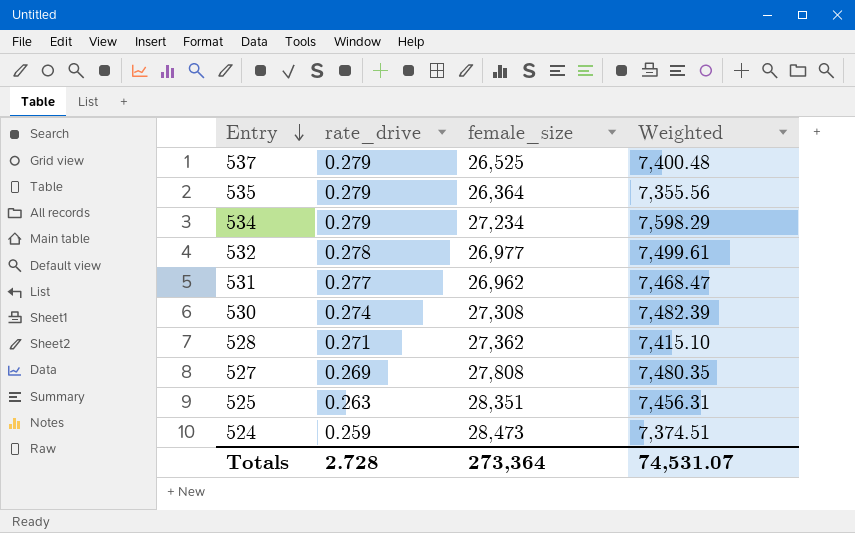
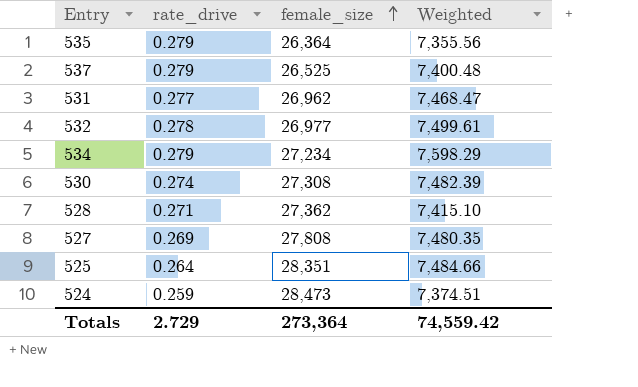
row order: Entry descending -> female_size ascending
525 | rate_drive: 0.263 -> 0.264
525 | Weighted: 7,456.31 -> 7,484.66
Totals | rate_drive: 2.728 -> 2.729
Totals | Weighted: 74,531.07 -> 74,559.42

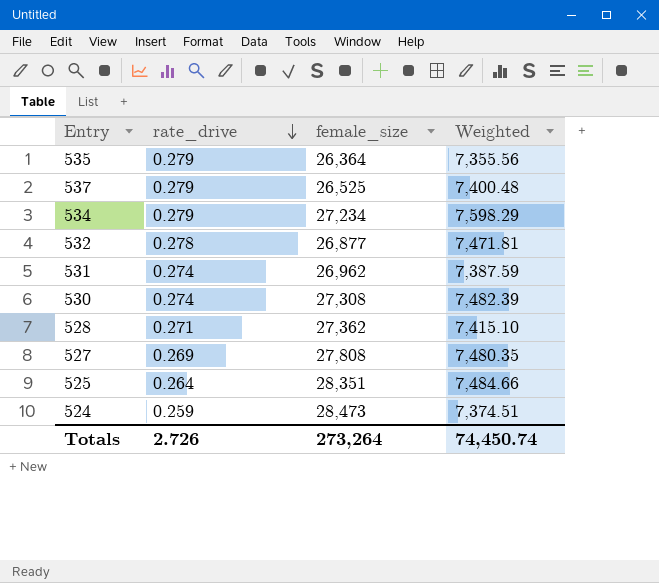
row order: female_size ascending -> rate_drive descending
532 | female_size: 26,977 -> 26,877
532 | Weighted: 7,499.61 -> 7,471.81
531 | rate_drive: 0.277 -> 0.274
531 | Weighted: 7,468.47 -> 7,387.59
Totals | rate_drive: 2.729 -> 2.726
Totals | female_size: 273,364 -> 273,264
Totals | Weighted: 74,559.42 -> 74,450.74

